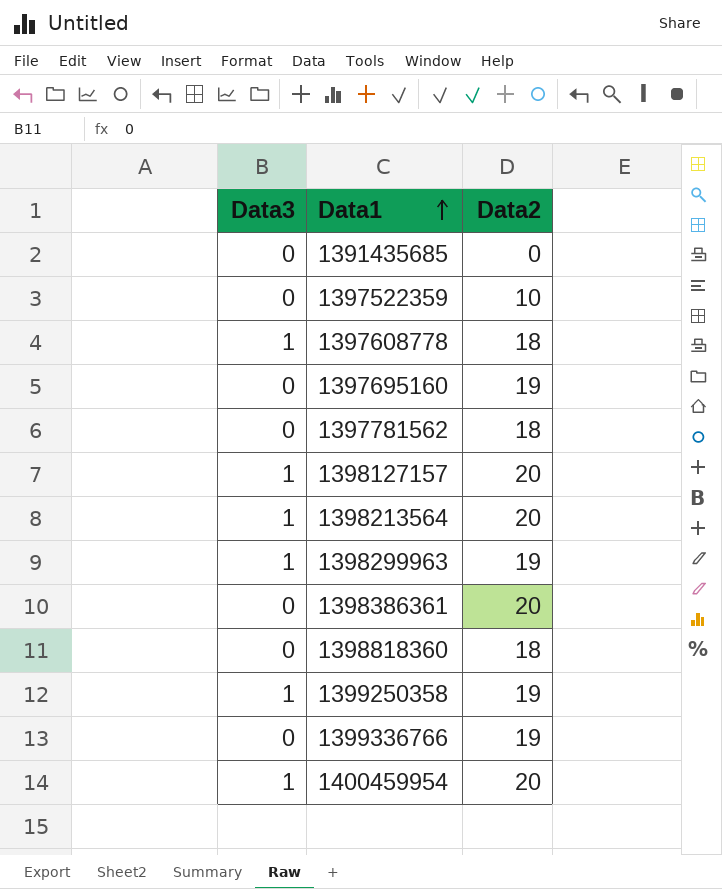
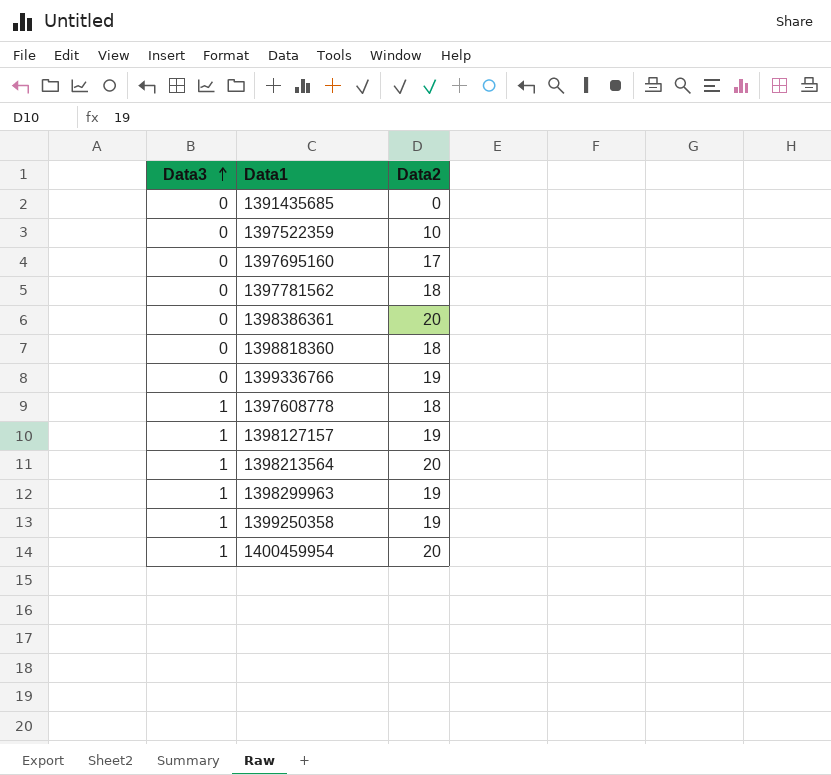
row order: Data1 ascending -> Data3 ascending
1397695160 | Data2: 19 -> 17
1398127157 | Data2: 20 -> 19

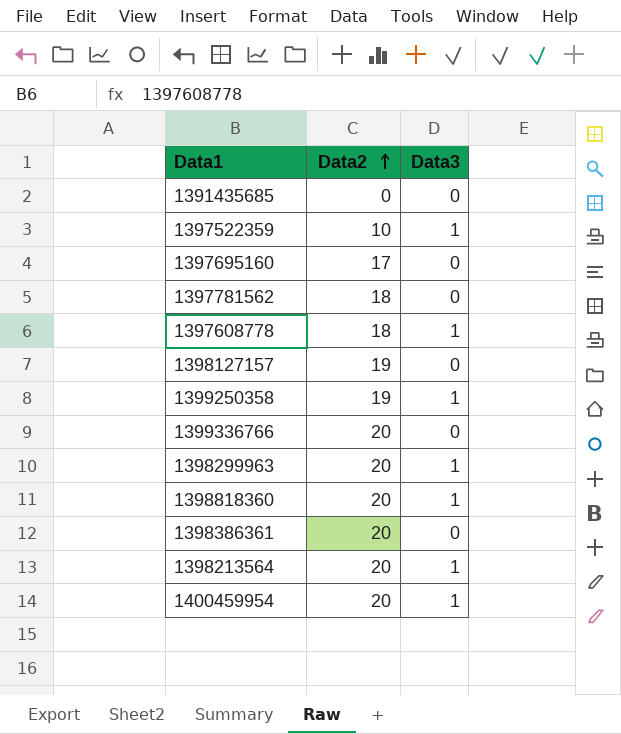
row order: Data3 ascending -> Data2 ascending
column Data3 | position: 1 -> 3
1397522359 | Data3: 0 -> 1
1398127157 | Data3: 1 -> 0
1399336766 | Data2: 19 -> 20
1398299963 | Data2: 19 -> 20
1398818360 | Data2: 18 -> 20
1398818360 | Data3: 0 -> 1

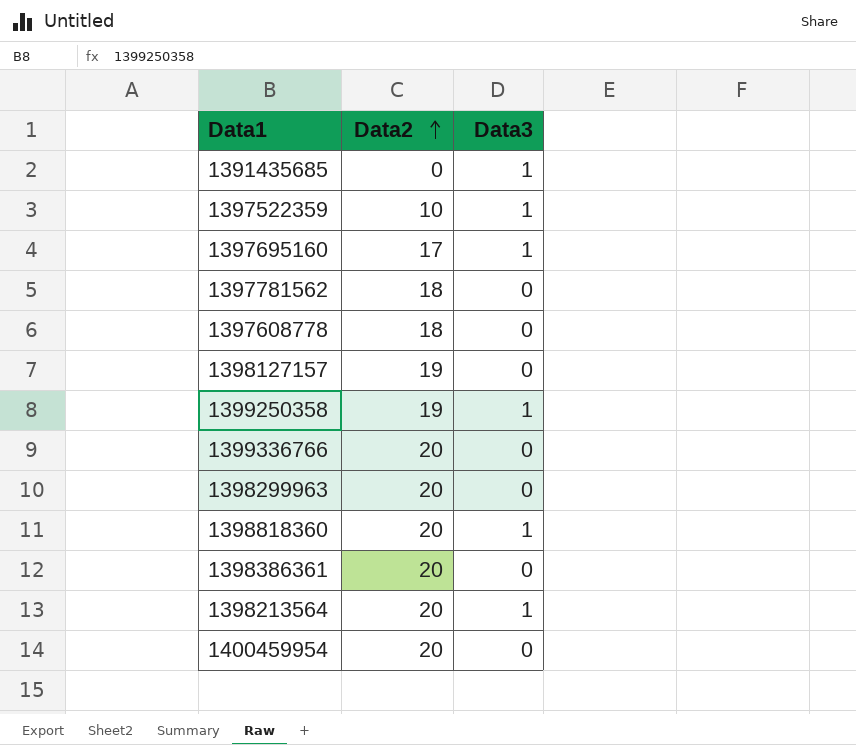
1391435685 | Data3: 0 -> 1
1397695160 | Data3: 0 -> 1
1397608778 | Data3: 1 -> 0
1398299963 | Data3: 1 -> 0
1400459954 | Data3: 1 -> 0

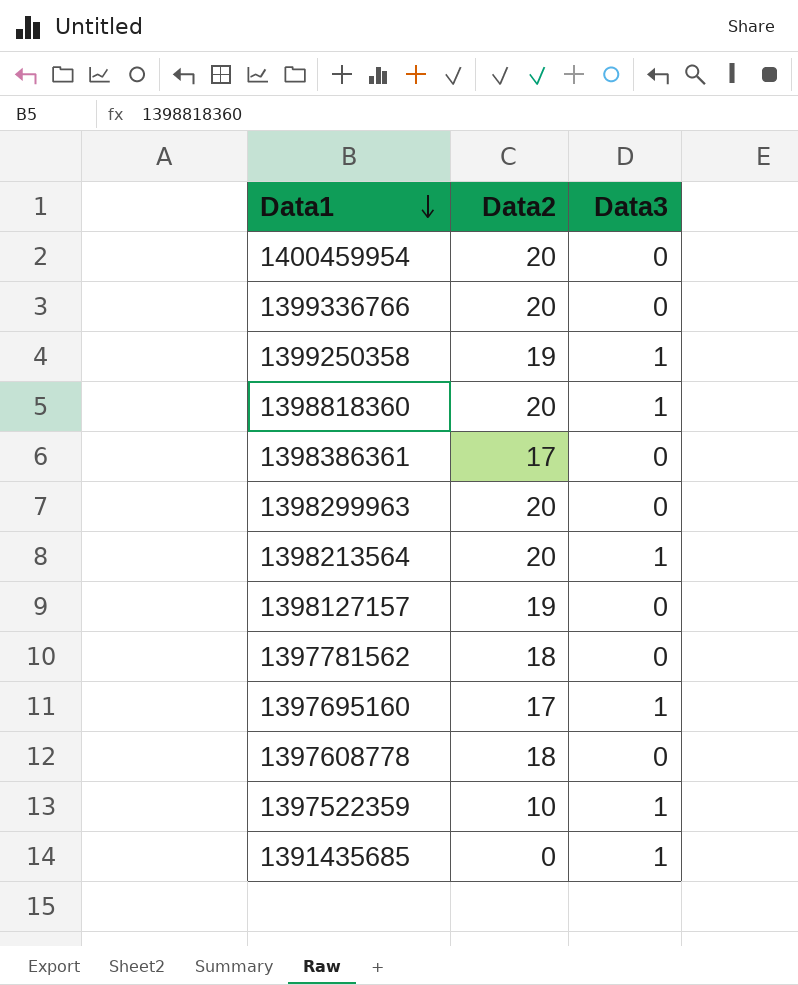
row order: Data2 ascending -> Data1 descending
1398386361 | Data2: 20 -> 17

